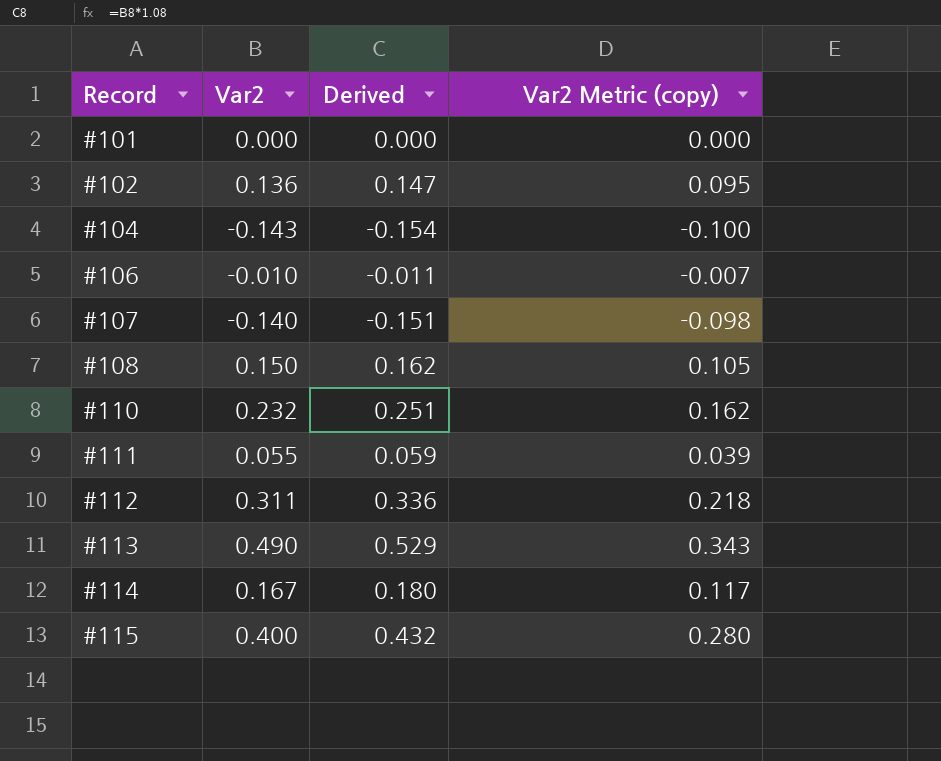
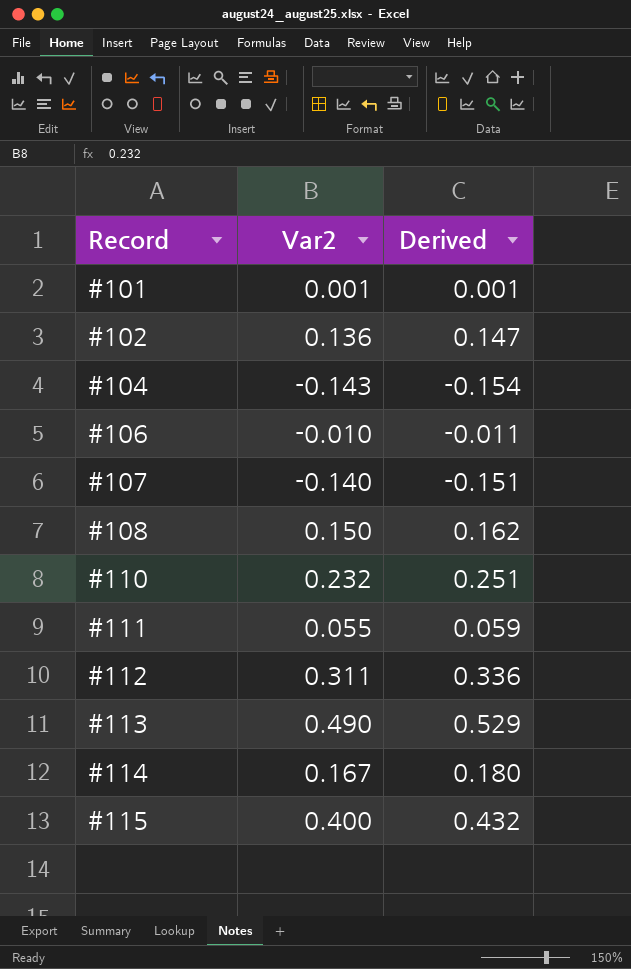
column Var2 Metric (copy) | formula: [Var2] * 0.7 -> none
#101 | Var2: 0.000 -> 0.001
#101 | Derived: 0.000 -> 0.001

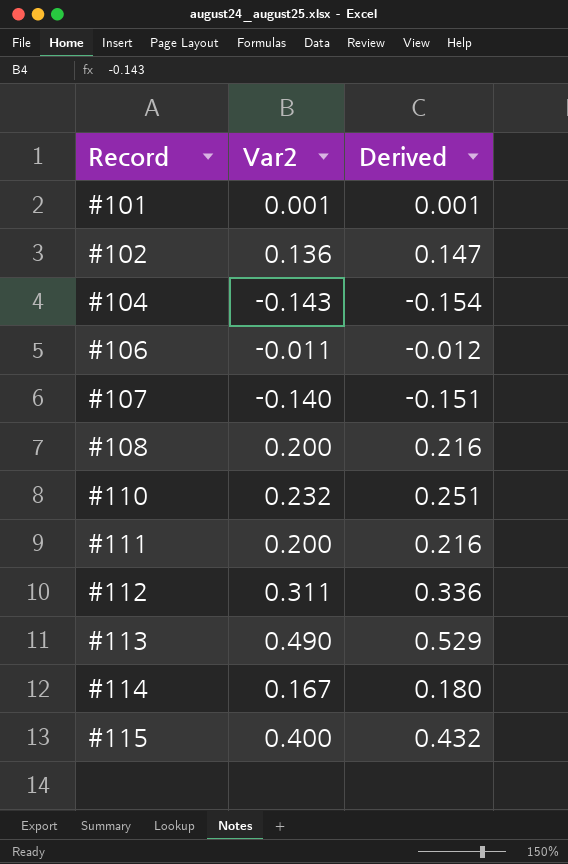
#106 | Var2: -0.010 -> -0.011
#106 | Derived: -0.011 -> -0.012
#108 | Var2: 0.150 -> 0.200
#108 | Derived: 0.162 -> 0.216
#111 | Var2: 0.055 -> 0.200
#111 | Derived: 0.059 -> 0.216

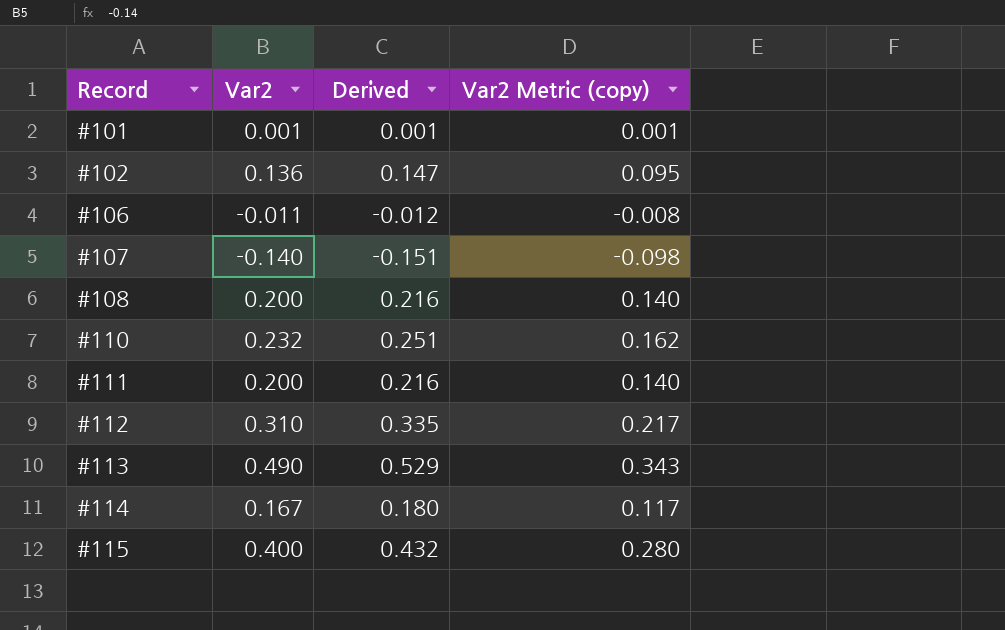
column Var2 Metric (copy) | formula: none -> [Var2] * 0.7
row #104: -0.143 | -0.154 -> none
#112 | Var2: 0.311 -> 0.310
#112 | Derived: 0.336 -> 0.335

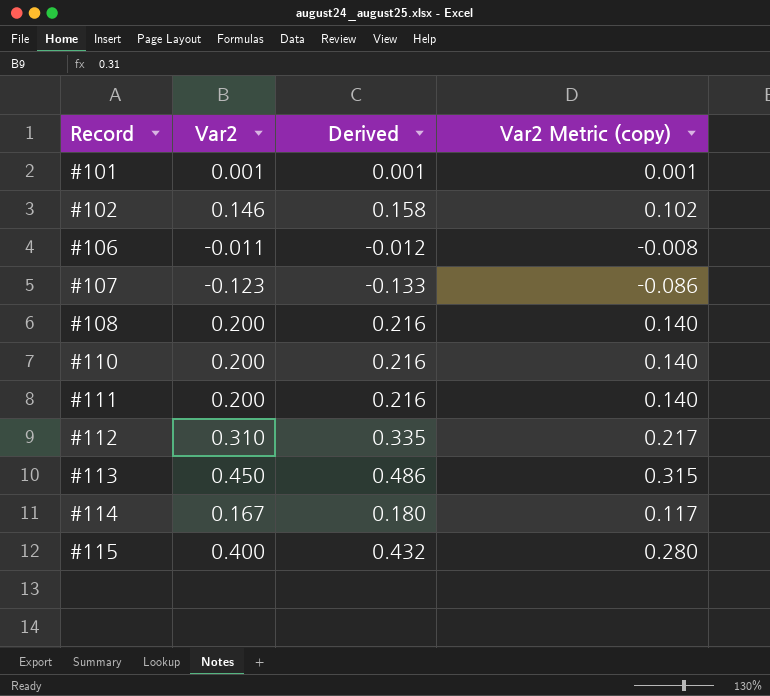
#102 | Var2: 0.136 -> 0.146
#102 | Derived: 0.147 -> 0.158
#102 | Var2 Metric (copy): 0.095 -> 0.102
#107 | Var2: -0.140 -> -0.123
#107 | Derived: -0.151 -> -0.133
#107 | Var2 Metric (copy): -0.098 -> -0.086
#110 | Var2: 0.232 -> 0.200
#110 | Derived: 0.251 -> 0.216
#110 | Var2 Metric (copy): 0.162 -> 0.140
#113 | Var2: 0.490 -> 0.450
#113 | Derived: 0.529 -> 0.486
#113 | Var2 Metric (copy): 0.343 -> 0.315

